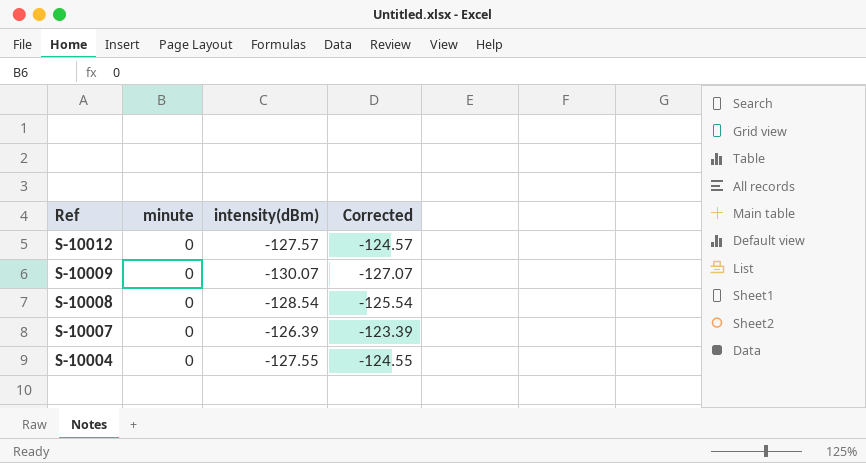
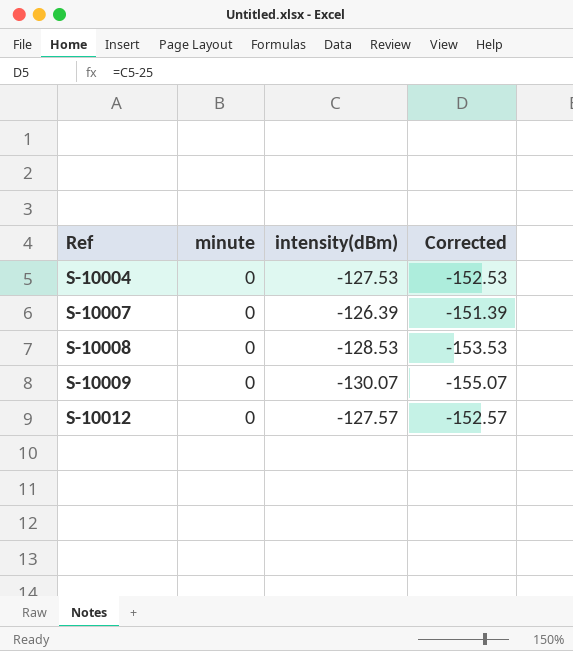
row order: Ref descending -> Ref ascending
column Corrected | formula: [intensity(dBm)] + 3 -> [intensity(dBm)] - 25
S-10004 | intensity(dBm): -127.55 -> -127.53
S-10008 | intensity(dBm): -128.54 -> -128.53

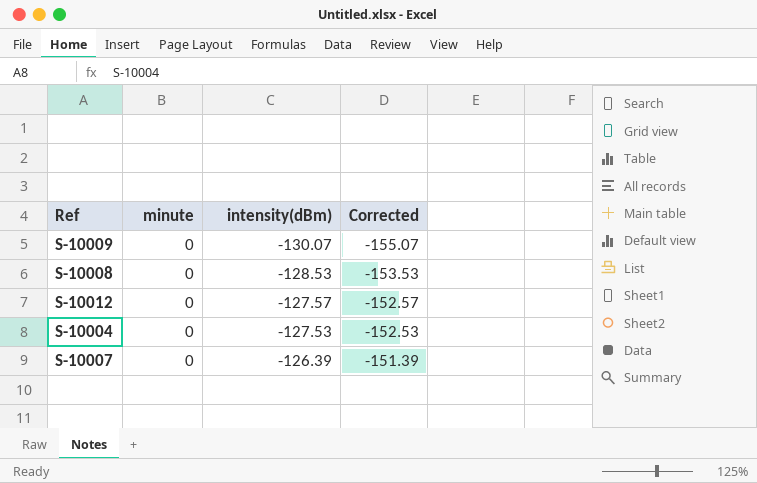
row order: Ref ascending -> intensity(dBm) ascending

